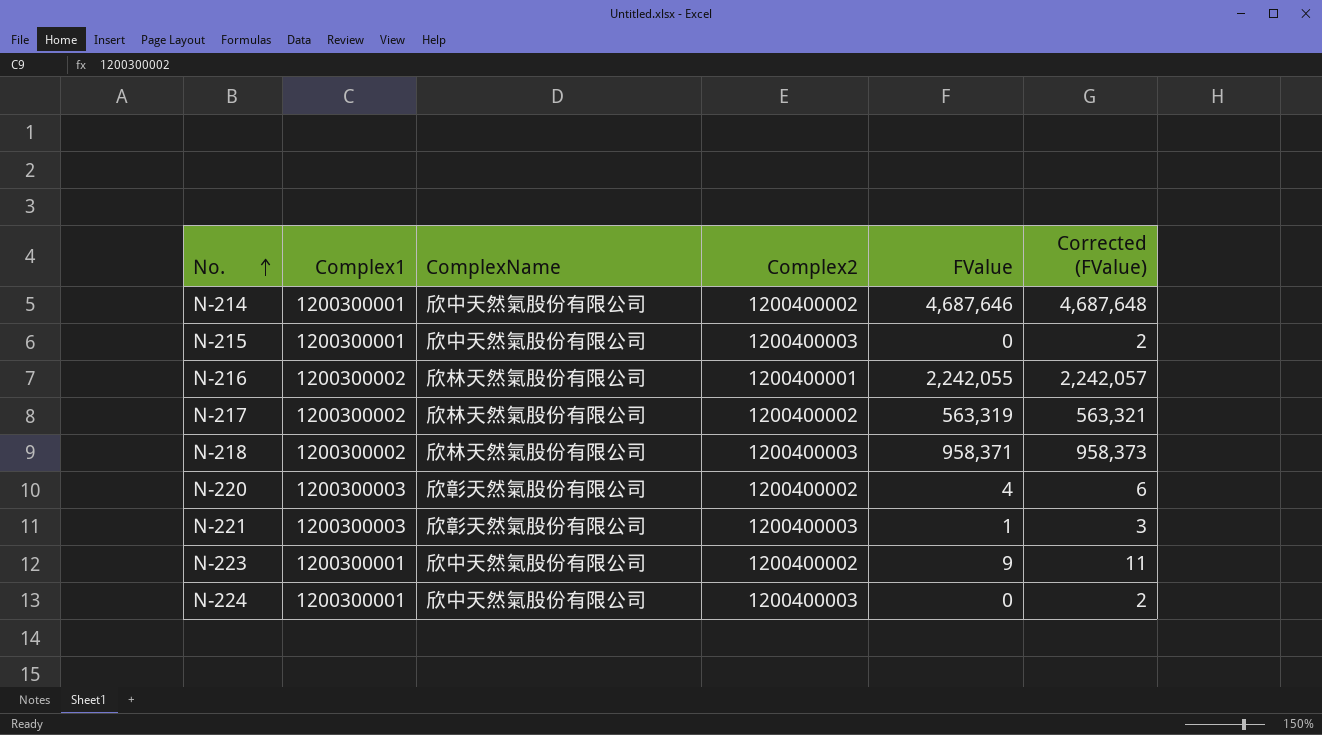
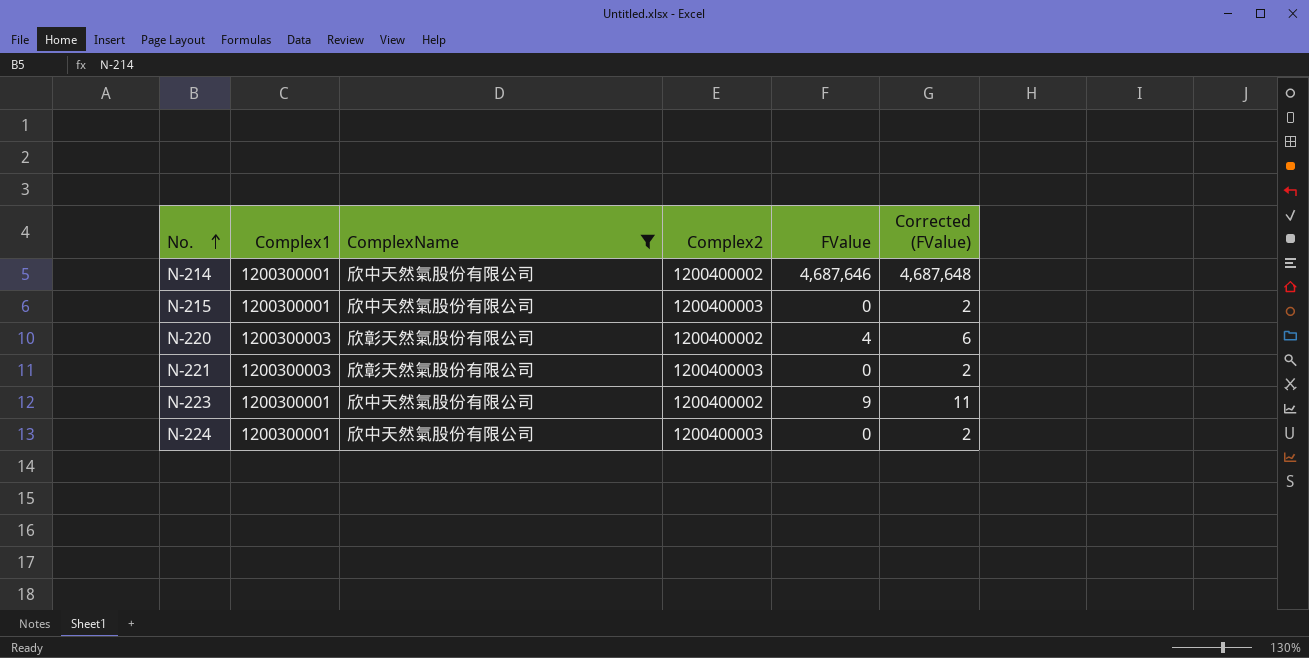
filter: none -> ComplexName != 欣林天然氣股份有限公司
N-221 | FValue: 1 -> 0
N-221 | Corrected (FValue): 3 -> 2

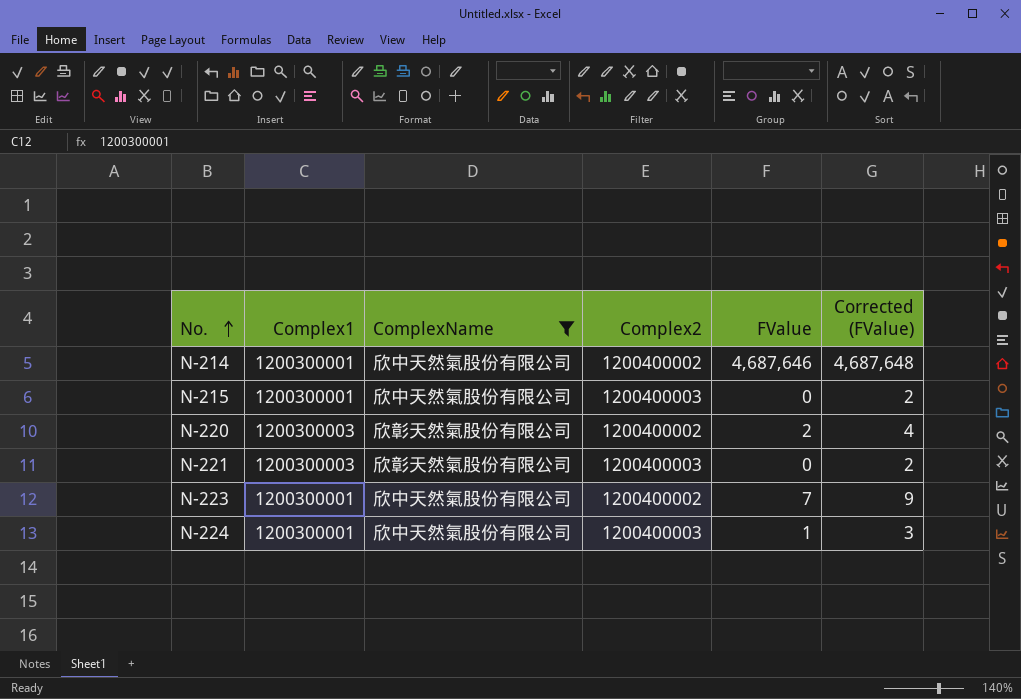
N-220 | FValue: 4 -> 2
N-220 | Corrected (FValue): 6 -> 4
N-223 | FValue: 9 -> 7
N-223 | Corrected (FValue): 11 -> 9
N-224 | FValue: 0 -> 1
N-224 | Corrected (FValue): 2 -> 3

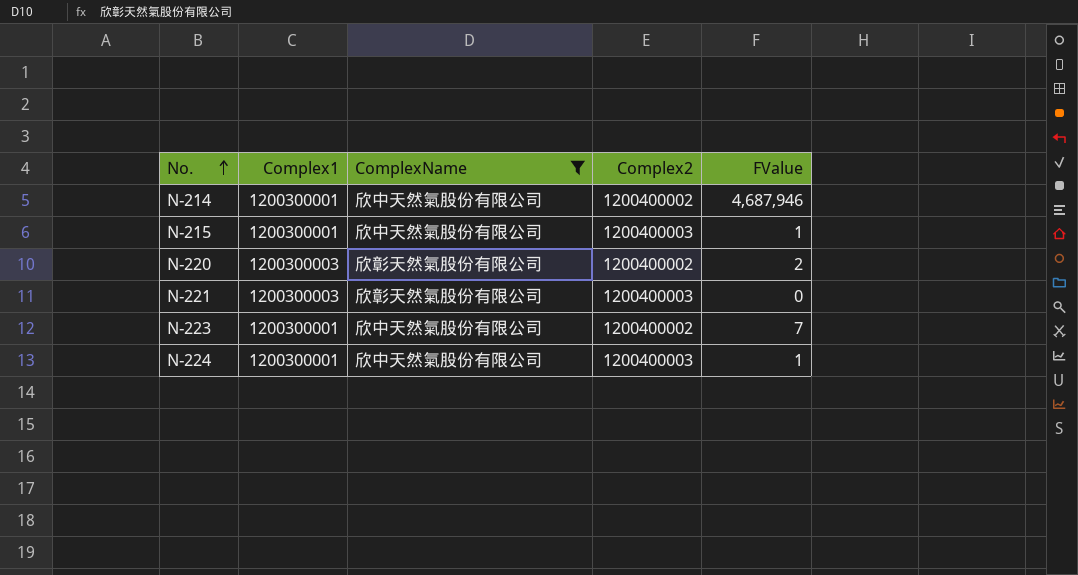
column Corrected (FValue) | formula: [FValue] + 2 -> none
N-214 | FValue: 4,687,646 -> 4,687,946
N-215 | FValue: 0 -> 1

